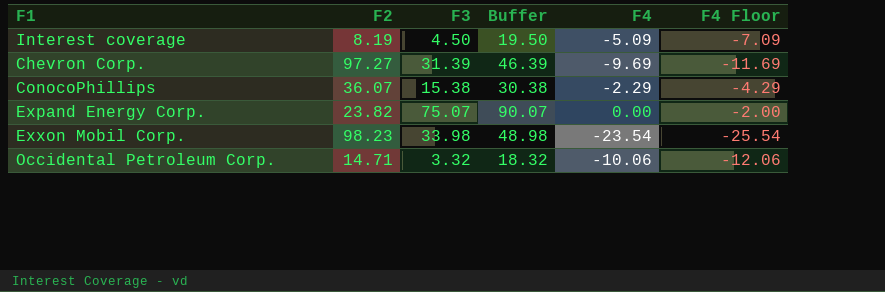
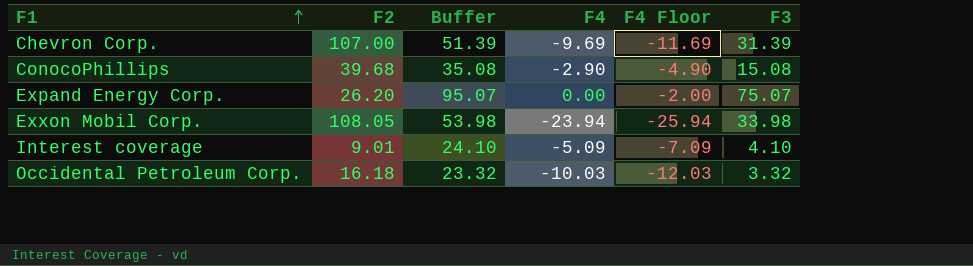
row order: none -> F1 ascending
column Buffer | formula: [F3] + 15 -> [F3] + 20
column F3 | position: 3 -> 6
Chevron Corp. | F2: 97.27 -> 107.00
ConocoPhillips | F2: 36.07 -> 39.68
ConocoPhillips | F4: -2.29 -> -2.90
ConocoPhillips | F4 Floor: -4.29 -> -4.90
ConocoPhillips | F3: 15.38 -> 15.08
Expand Energy Corp. | F2: 23.82 -> 26.20
Exxon Mobil Corp. | F2: 98.23 -> 108.05
Exxon Mobil Corp. | F4: -23.54 -> -23.94
Exxon Mobil Corp. | F4 Floor: -25.54 -> -25.94
Interest coverage | F2: 8.19 -> 9.01
Interest coverage | F3: 4.50 -> 4.10
Occidental Petroleum Corp. | F2: 14.71 -> 16.18
Occidental Petroleum Corp. | F4: -10.06 -> -10.03
Occidental Petroleum Corp. | F4 Floor: -12.06 -> -12.03

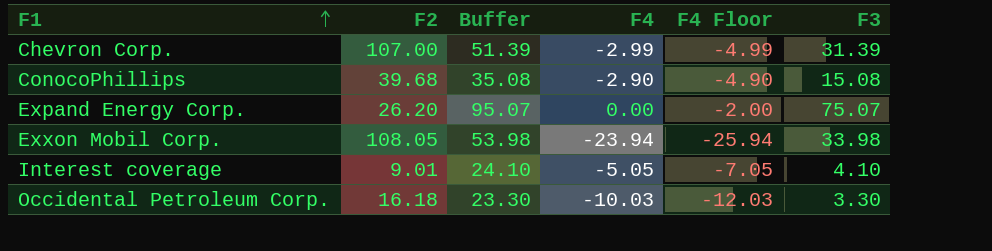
Chevron Corp. | F4: -9.69 -> -2.99
Chevron Corp. | F4 Floor: -11.69 -> -4.99
Interest coverage | F4: -5.09 -> -5.05
Interest coverage | F4 Floor: -7.09 -> -7.05
Occidental Petroleum Corp. | Buffer: 23.32 -> 23.30
Occidental Petroleum Corp. | F3: 3.32 -> 3.30

